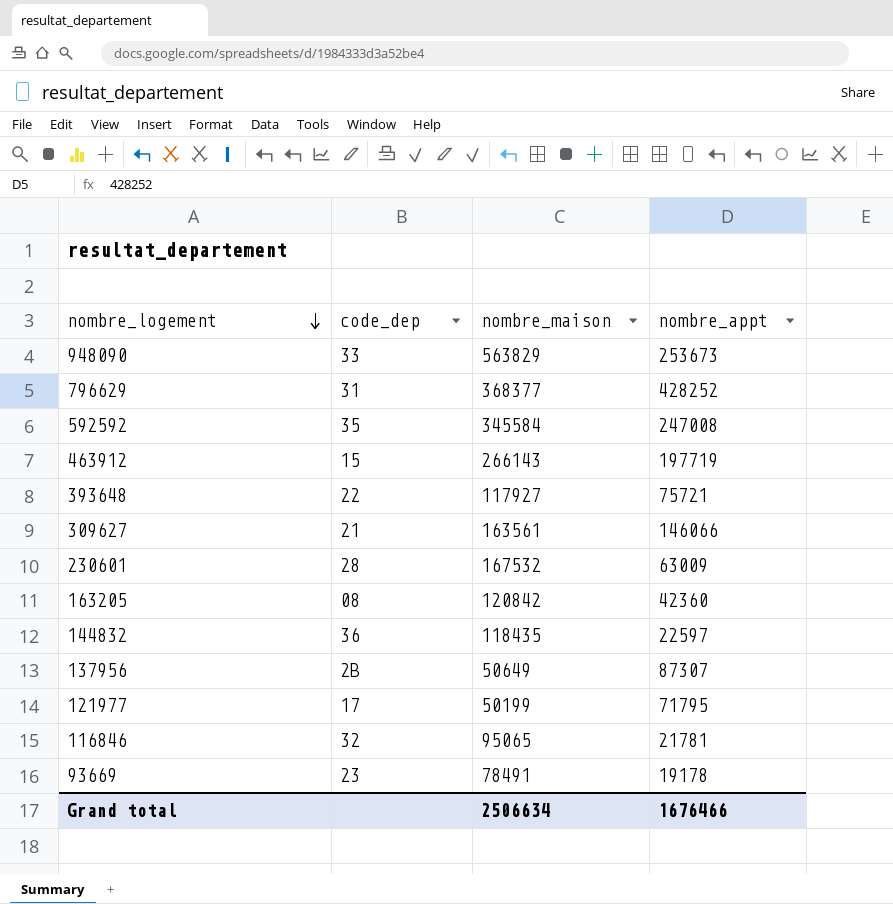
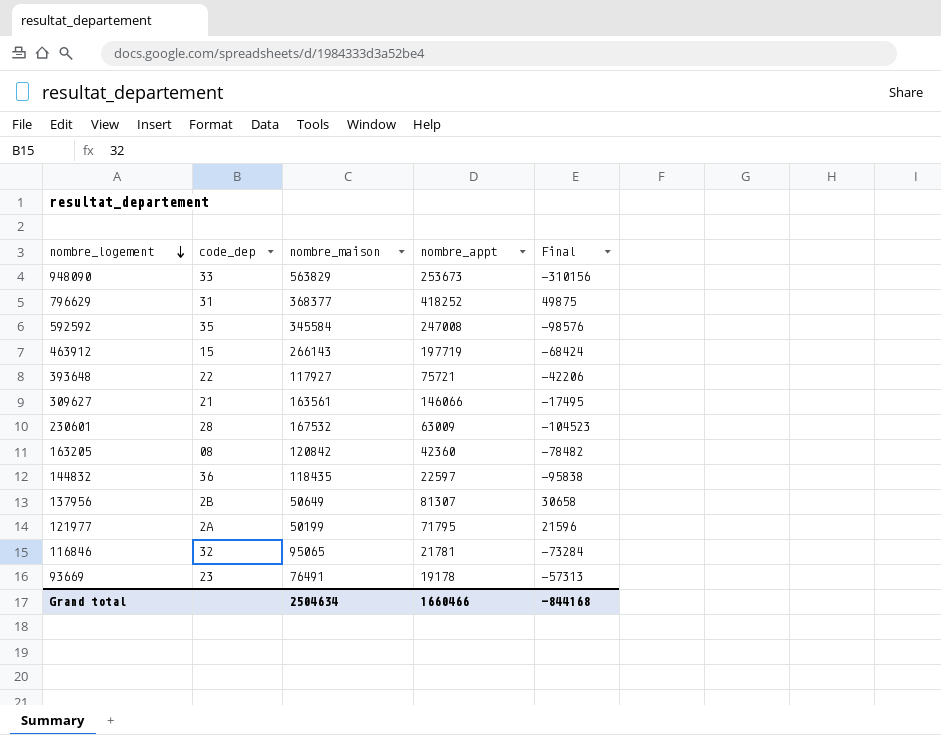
column Final | formula: none -> [nombre_appt] - [nombre_maison]
796629 | nombre_appt: 428252 -> 418252
137956 | nombre_appt: 87307 -> 81307
121977 | code_dep: 17 -> 2A
93669 | nombre_maison: 78491 -> 76491
Grand total | nombre_maison: 2506634 -> 2504634
Grand total | nombre_appt: 1676466 -> 1660466

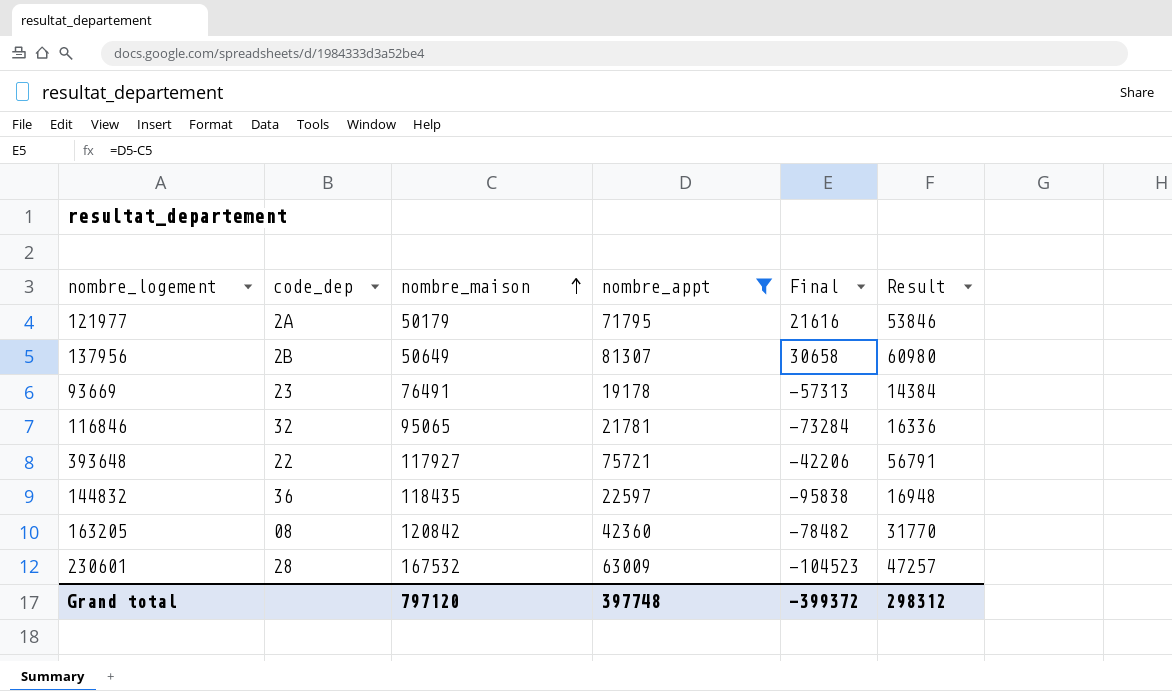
filter: none -> nombre_appt <= 81307
row order: nombre_logement descending -> nombre_maison ascending
column Result | formula: none -> [nombre_appt] * 0.75
121977 | nombre_maison: 50199 -> 50179
121977 | Final: 21596 -> 21616
Grand total | nombre_maison: 2504634 -> 797120
Grand total | nombre_appt: 1660466 -> 397748
Grand total | Final: -844168 -> -399372

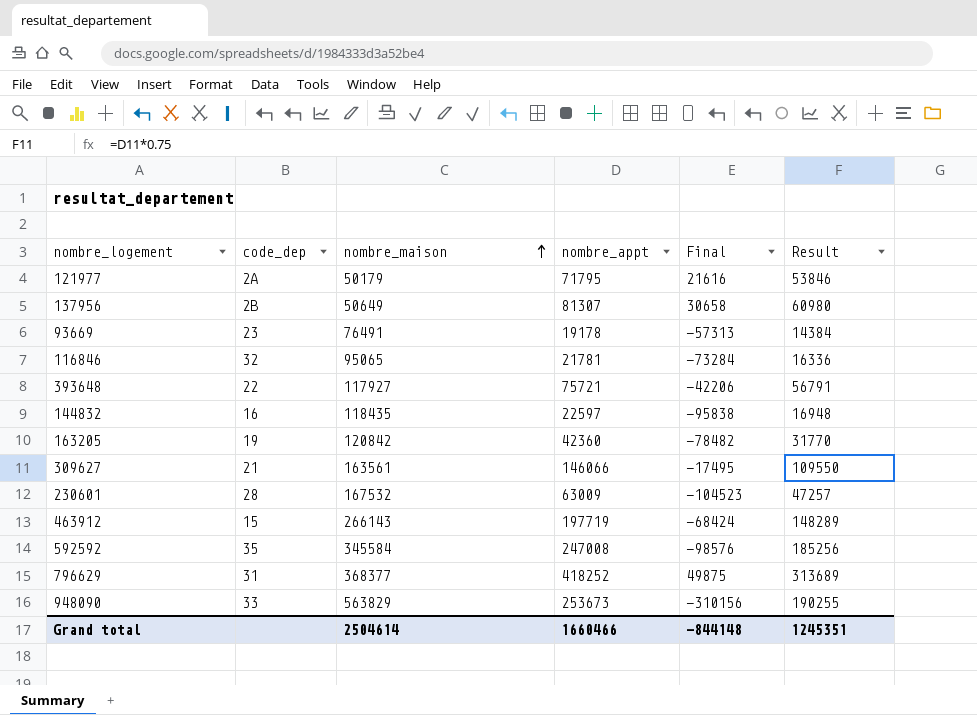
filter: nombre_appt <= 81307 -> none
144832 | code_dep: 36 -> 16
163205 | code_dep: 08 -> 19
Grand total | nombre_maison: 797120 -> 2504614
Grand total | nombre_appt: 397748 -> 1660466
Grand total | Final: -399372 -> -844148
Grand total | Result: 298312 -> 1245351

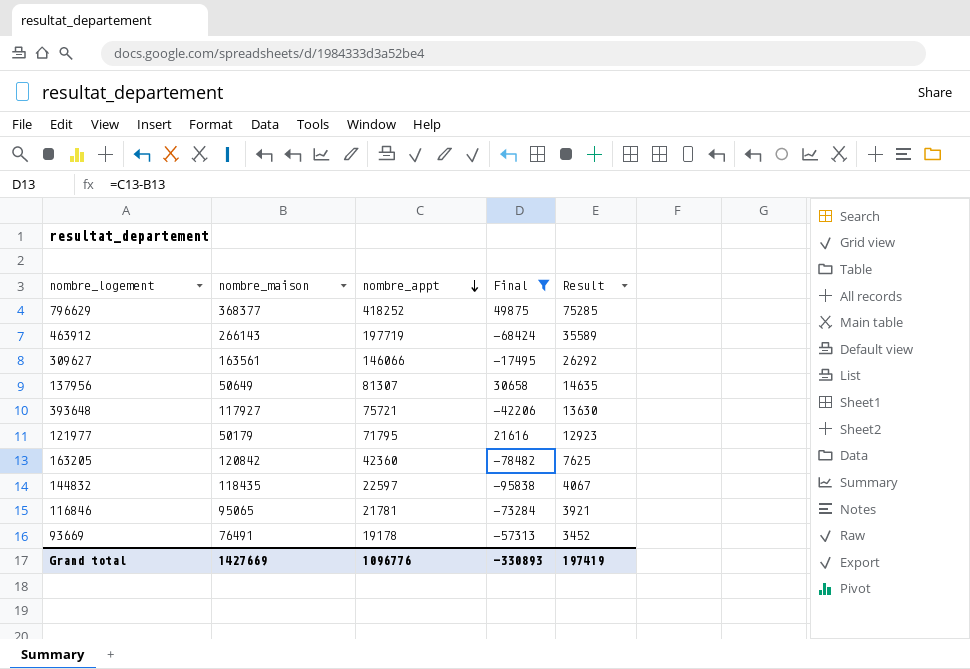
filter: none -> Final >= -95838
row order: nombre_maison ascending -> nombre_appt descending
column code_dep | position: 2 -> none
column Result | formula: [nombre_appt] * 0.75 -> [nombre_appt] * 0.18
Grand total | nombre_maison: 2504614 -> 1427669
Grand total | nombre_appt: 1660466 -> 1096776
Grand total | Final: -844148 -> -330893
Grand total | Result: 1245351 -> 197419

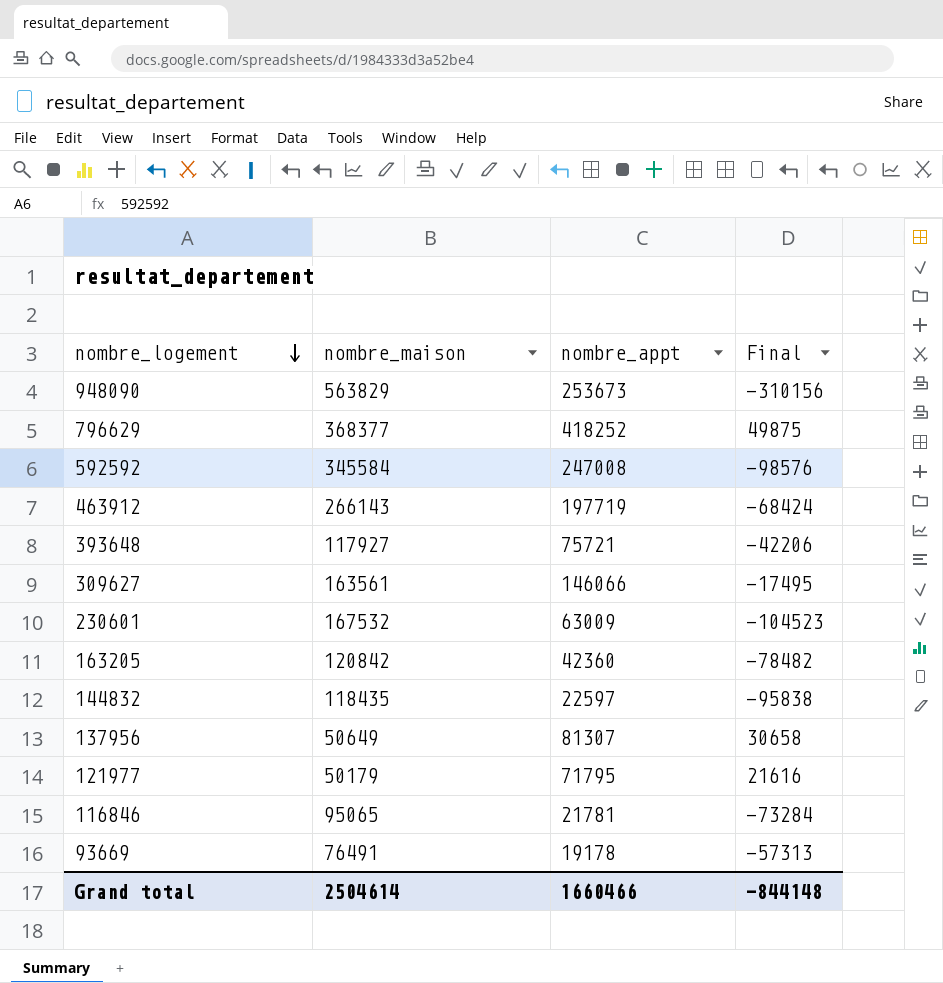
filter: Final >= -95838 -> none
row order: nombre_appt descending -> nombre_logement descending
column Result | formula: [nombre_appt] * 0.18 -> none
Grand total | nombre_maison: 1427669 -> 2504614
Grand total | nombre_appt: 1096776 -> 1660466
Grand total | Final: -330893 -> -844148

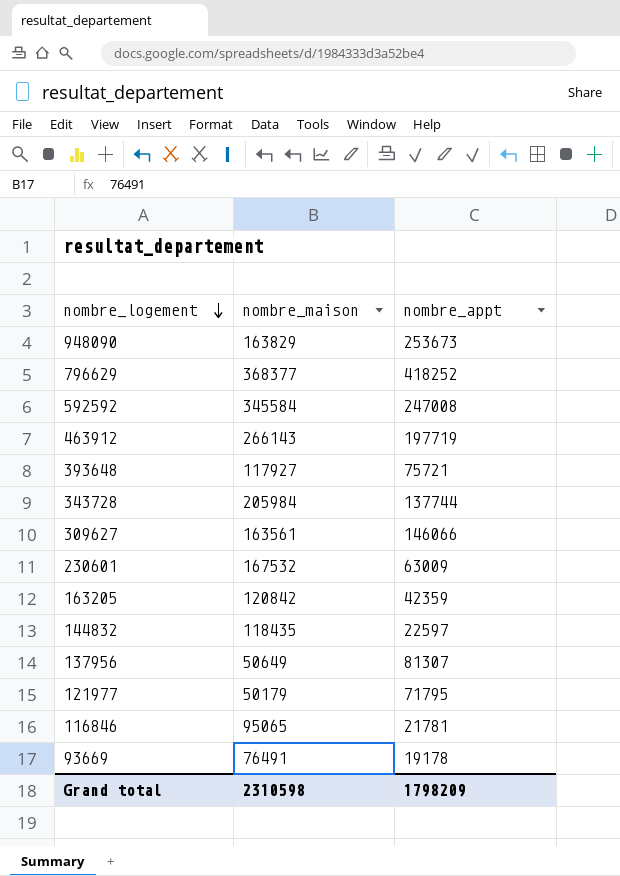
column Final | formula: [nombre_appt] - [nombre_maison] -> none
948090 | nombre_maison: 563829 -> 163829
row 343728: none -> 205984 | 137744
163205 | nombre_appt: 42360 -> 42359
Grand total | nombre_maison: 2504614 -> 2310598
Grand total | nombre_appt: 1660466 -> 1798209

